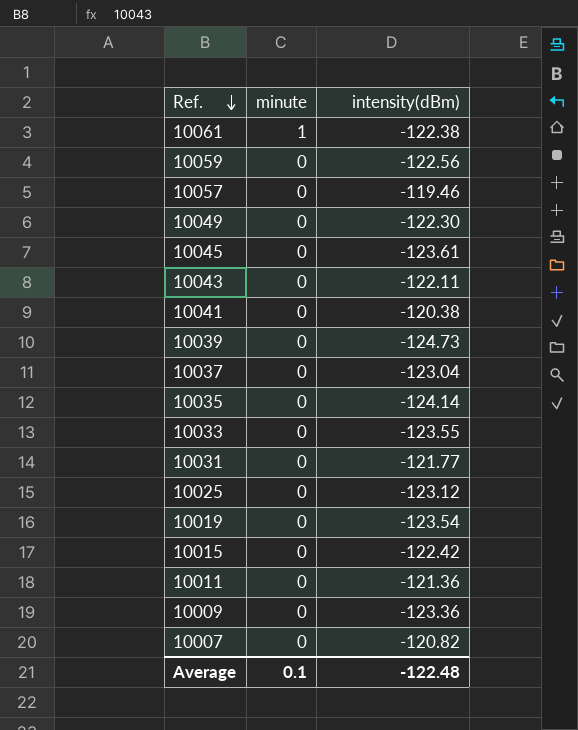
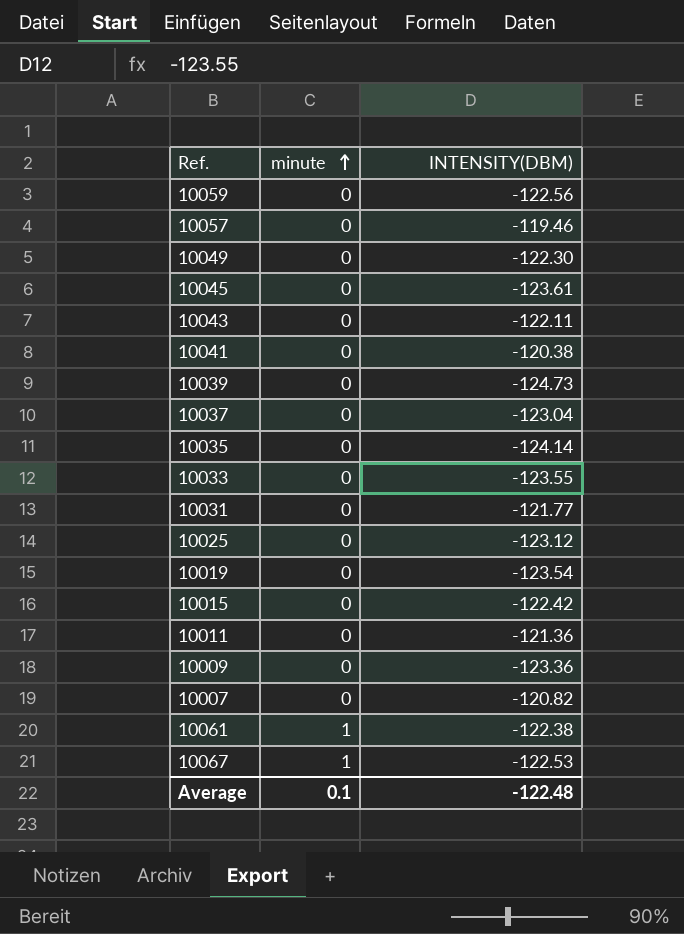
row order: Ref. descending -> minute ascending
column name: intensity(dBm) -> INTENSITY(DBM)
row 10067: none -> 1 | -122.53

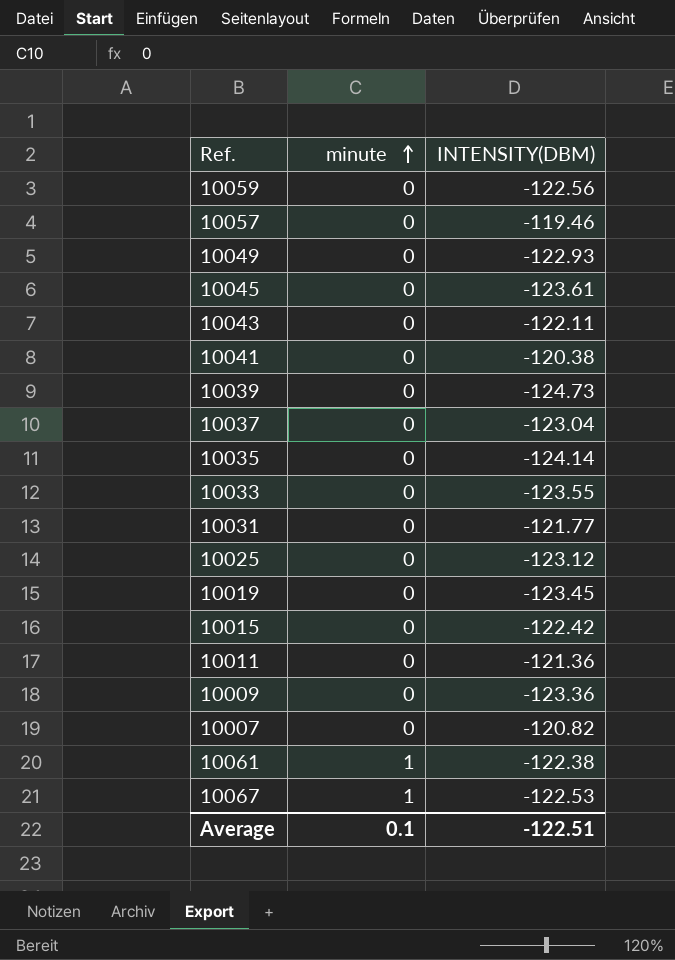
10049 | INTENSITY(DBM): -122.30 -> -122.93
10019 | INTENSITY(DBM): -123.54 -> -123.45
Average | INTENSITY(DBM): -122.48 -> -122.51

